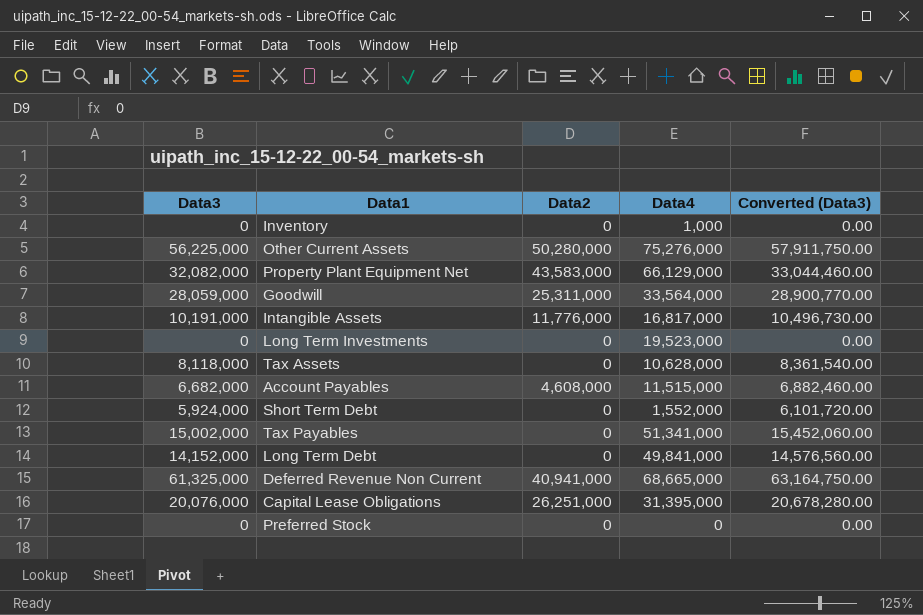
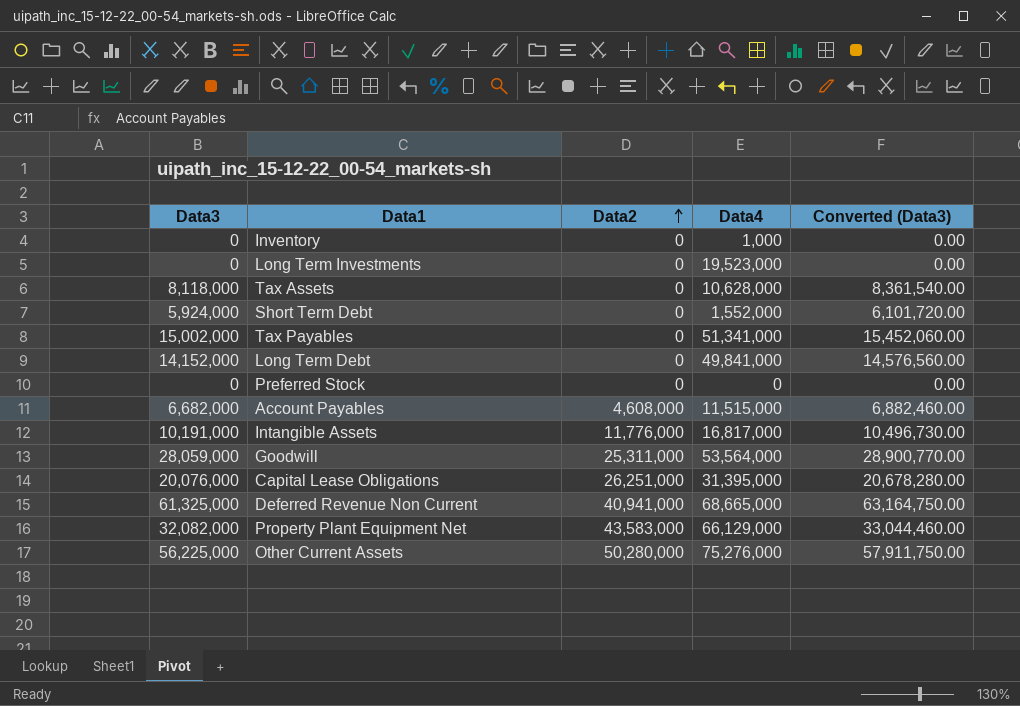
row order: none -> Data2 ascending
Goodwill | Data4: 33,564,000 -> 53,564,000

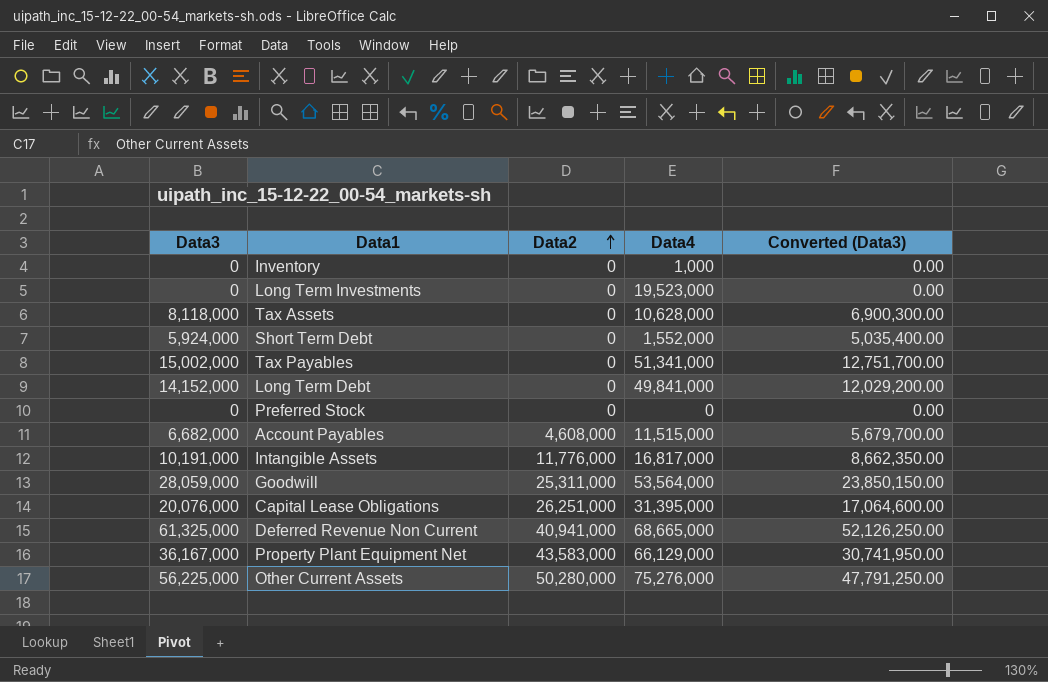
column Converted (Data3) | formula: [Data3] * 1.03 -> [Data3] * 0.85
Property Plant Equipment Net | Data3: 32,082,000 -> 36,167,000

